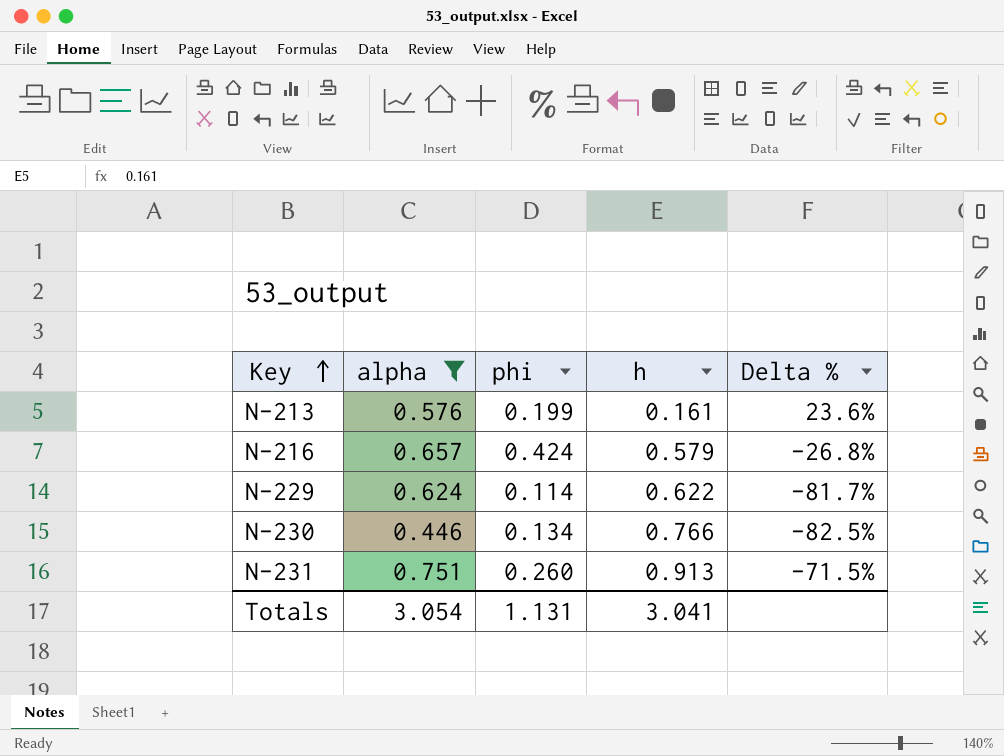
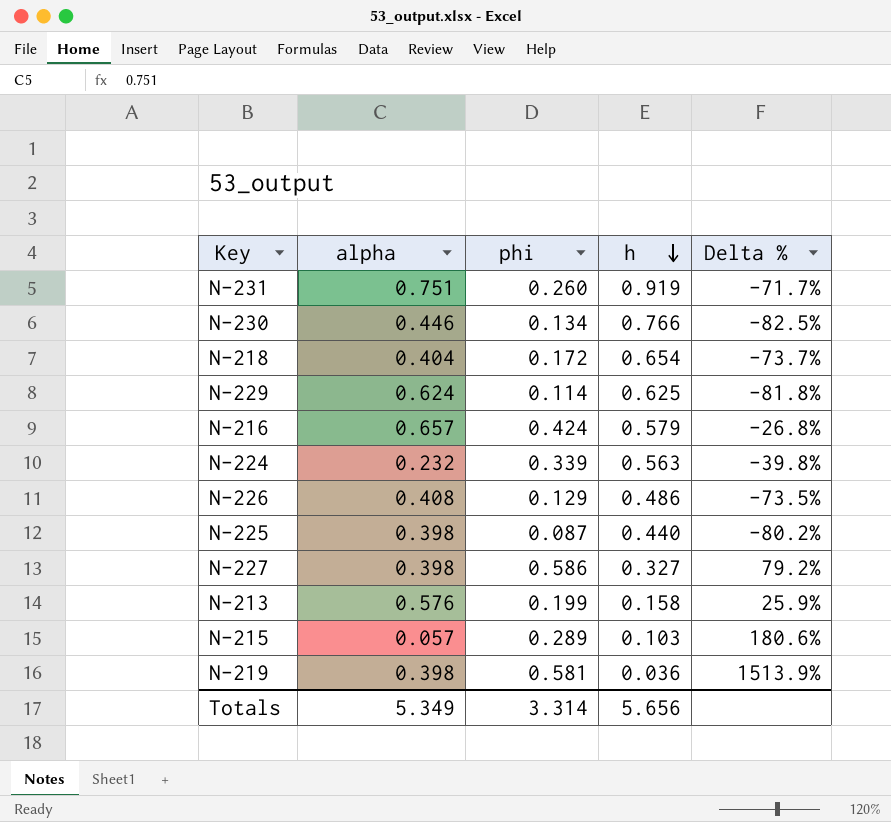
filter: alpha >= 0.446 -> none
row order: Key ascending -> h descending
N-231 | h: 0.913 -> 0.919
N-231 | Delta %: -71.5% -> -71.7%
N-229 | h: 0.622 -> 0.625
N-229 | Delta %: -81.7% -> -81.8%
N-213 | h: 0.161 -> 0.158
N-213 | Delta %: 23.6% -> 25.9%
Totals | alpha: 3.054 -> 5.349
Totals | phi: 1.131 -> 3.314
Totals | h: 3.041 -> 5.656

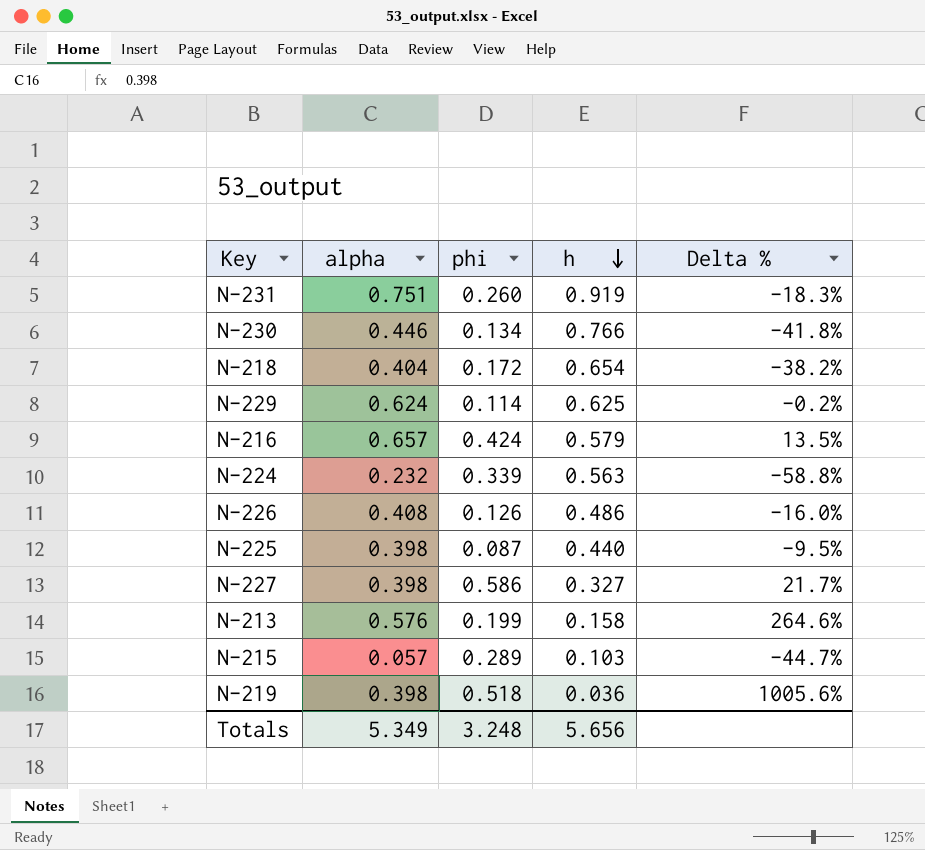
column Delta % | formula: ([phi] - [h]) / [h] -> ([alpha] - [h]) / [h]
N-226 | phi: 0.129 -> 0.126
N-219 | phi: 0.581 -> 0.518
Totals | phi: 3.314 -> 3.248

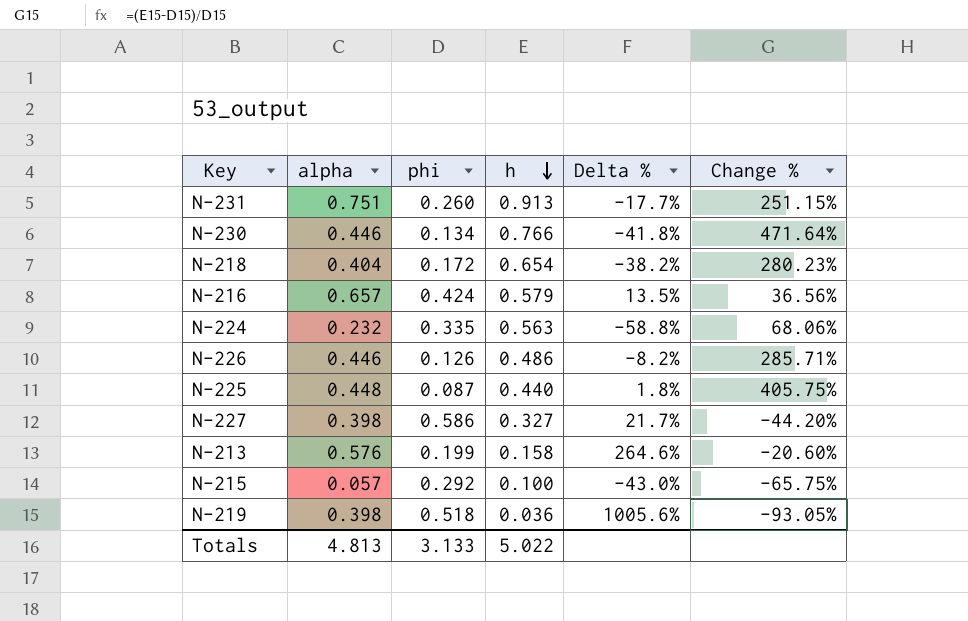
column Change % | formula: none -> ([h] - [phi]) / [phi]
row N-229: 0.624 | 0.114 | 0.625 | -0.2% -> none
N-231 | h: 0.919 -> 0.913
N-231 | Delta %: -18.3% -> -17.7%
N-224 | phi: 0.339 -> 0.335
N-226 | alpha: 0.408 -> 0.446
N-226 | Delta %: -16.0% -> -8.2%
N-225 | alpha: 0.398 -> 0.448
N-225 | Delta %: -9.5% -> 1.8%
N-215 | phi: 0.289 -> 0.292
N-215 | h: 0.103 -> 0.100
N-215 | Delta %: -44.7% -> -43.0%
Totals | alpha: 5.349 -> 4.813
Totals | phi: 3.248 -> 3.133
Totals | h: 5.656 -> 5.022

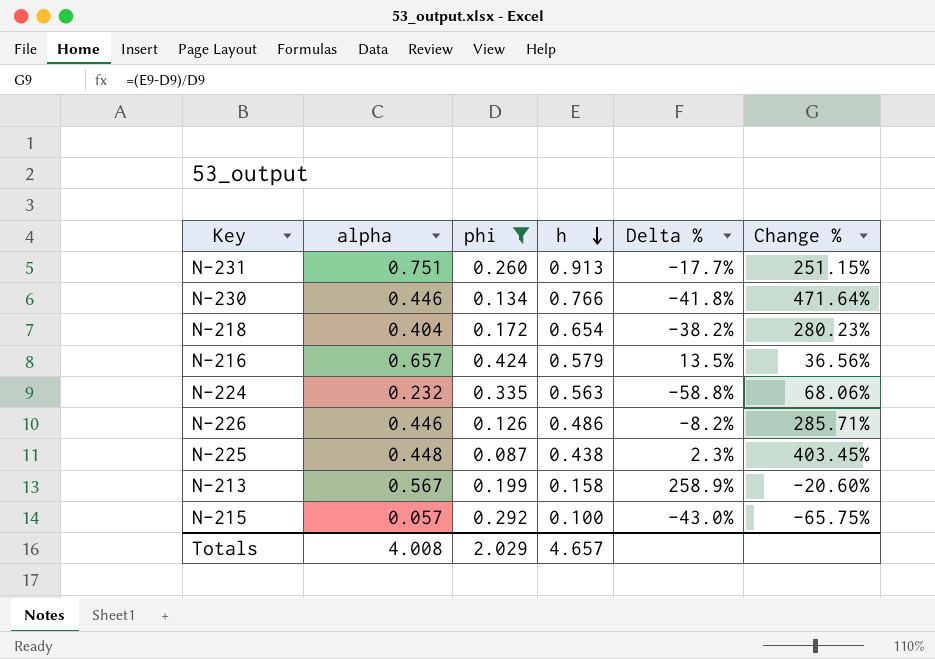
filter: none -> phi <= 0.424
N-225 | h: 0.440 -> 0.438
N-225 | Delta %: 1.8% -> 2.3%
N-225 | Change %: 405.75% -> 403.45%
N-213 | alpha: 0.576 -> 0.567
N-213 | Delta %: 264.6% -> 258.9%
Totals | alpha: 4.813 -> 4.008
Totals | phi: 3.133 -> 2.029
Totals | h: 5.022 -> 4.657

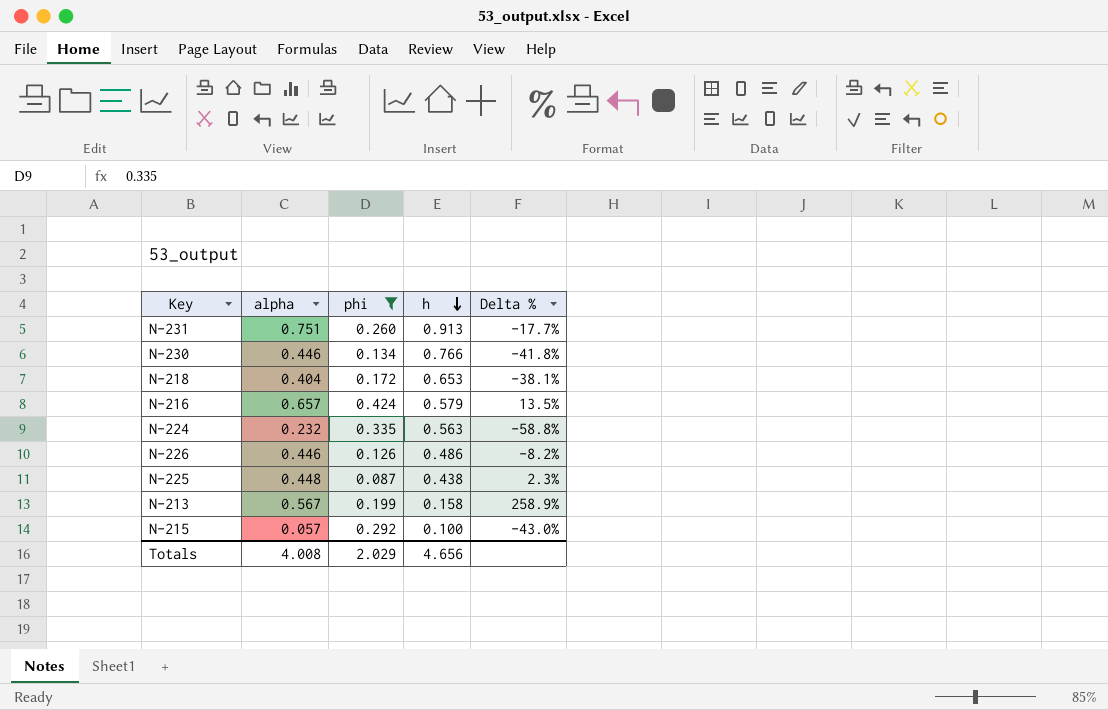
column Change % | formula: ([h] - [phi]) / [phi] -> none
N-218 | h: 0.654 -> 0.653
N-218 | Delta %: -38.2% -> -38.1%
Totals | h: 4.657 -> 4.656

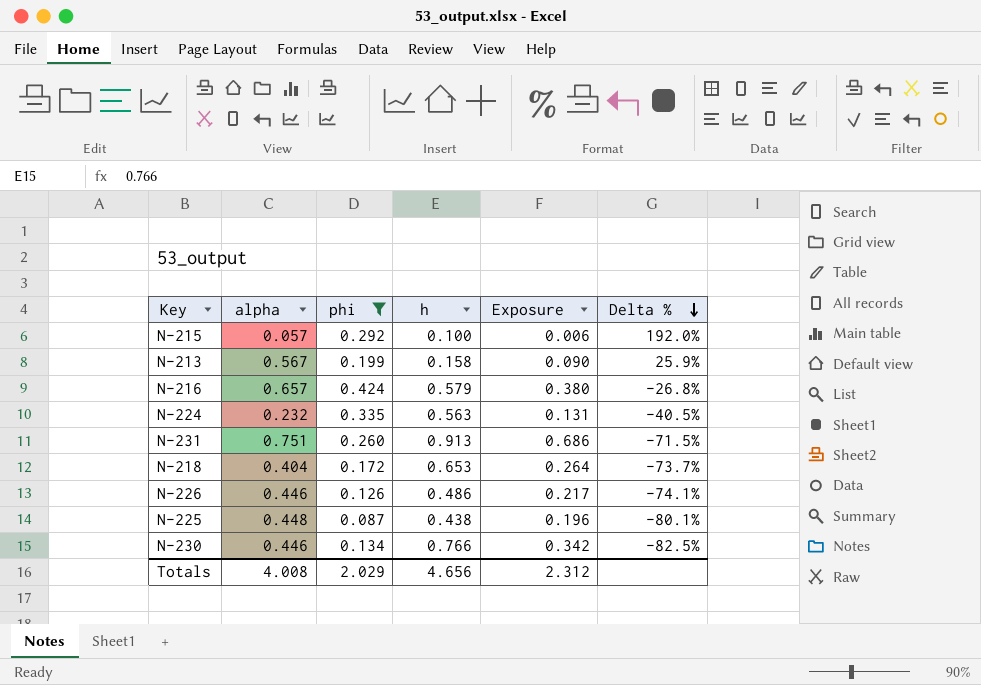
row order: h descending -> Delta % descending
column Exposure | formula: none -> [alpha] * [h]
column Delta % | formula: ([alpha] - [h]) / [h] -> ([phi] - [h]) / [h]

